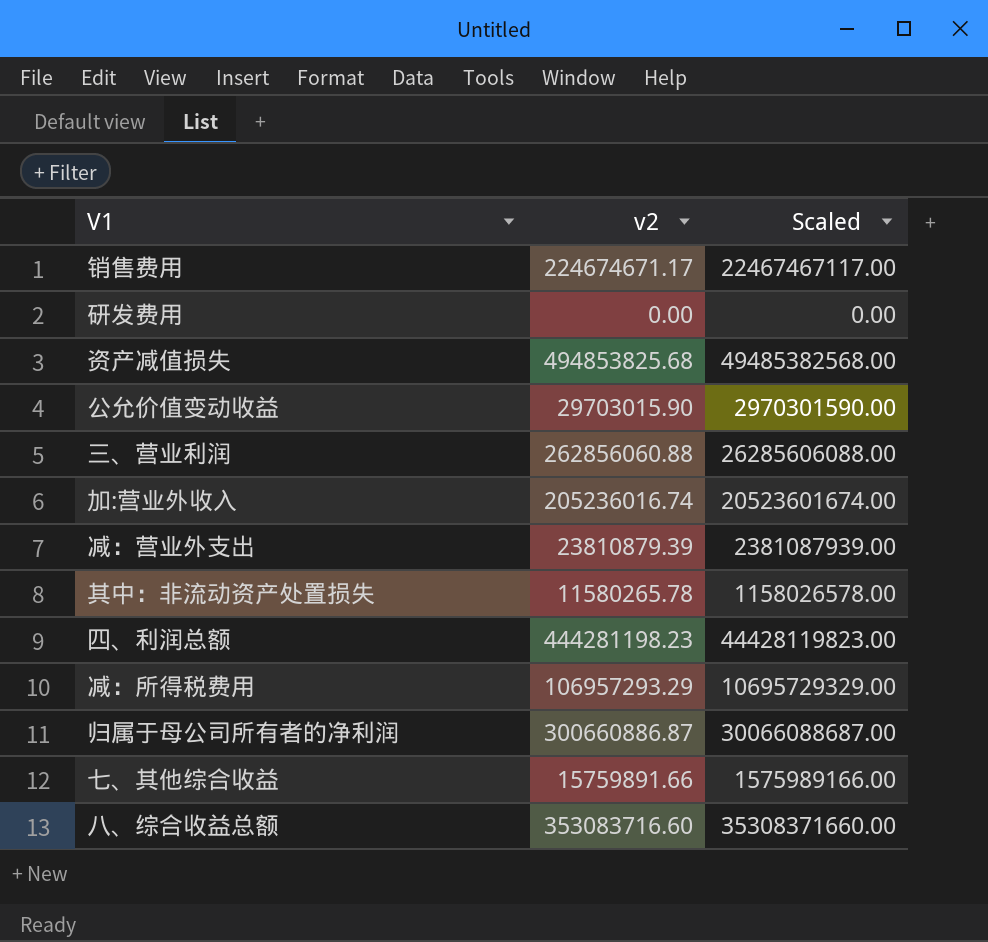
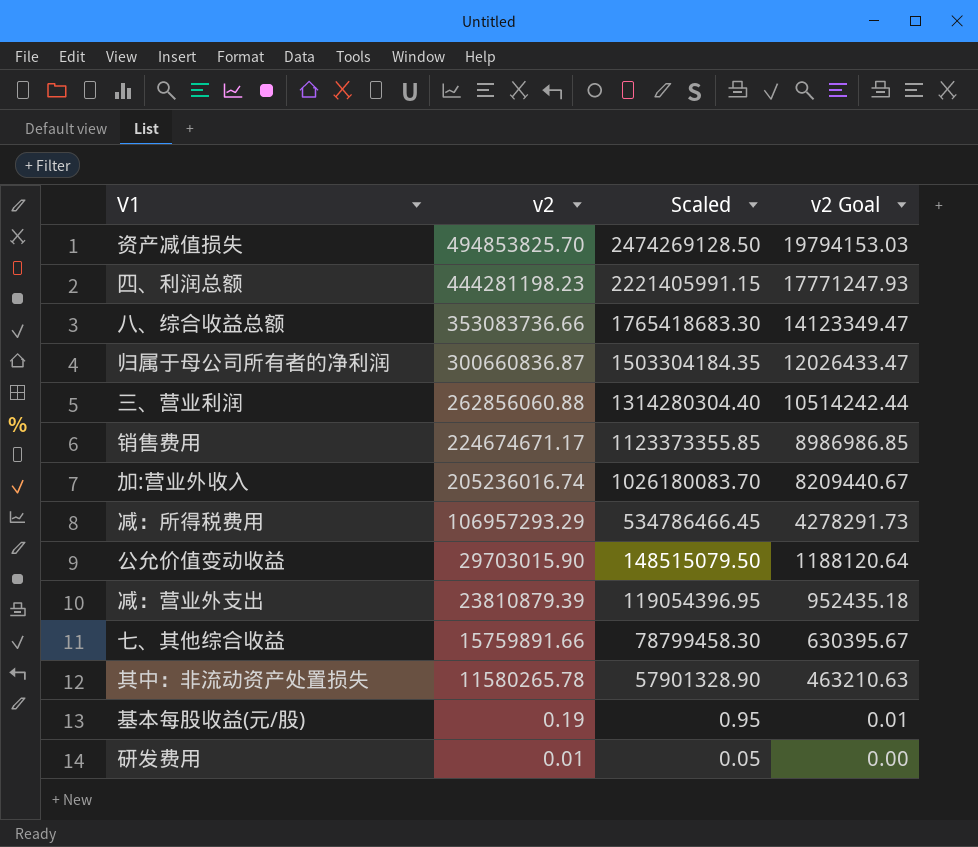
row order: none -> v2 descending
column Scaled | formula: [v2] * 100 -> [v2] * 5
column v2 Goal | formula: none -> [v2] * 0.04
资产减值损失 | v2: 494853825.68 -> 494853825.70
八、综合收益总额 | v2: 353083716.60 -> 353083736.66
归属于母公司所有者的净利润 | v2: 300660886.87 -> 300660836.87
row 基本每股收益(元/股): none -> 0.19 | 0.95 | 0.01
研发费用 | v2: 0.00 -> 0.01

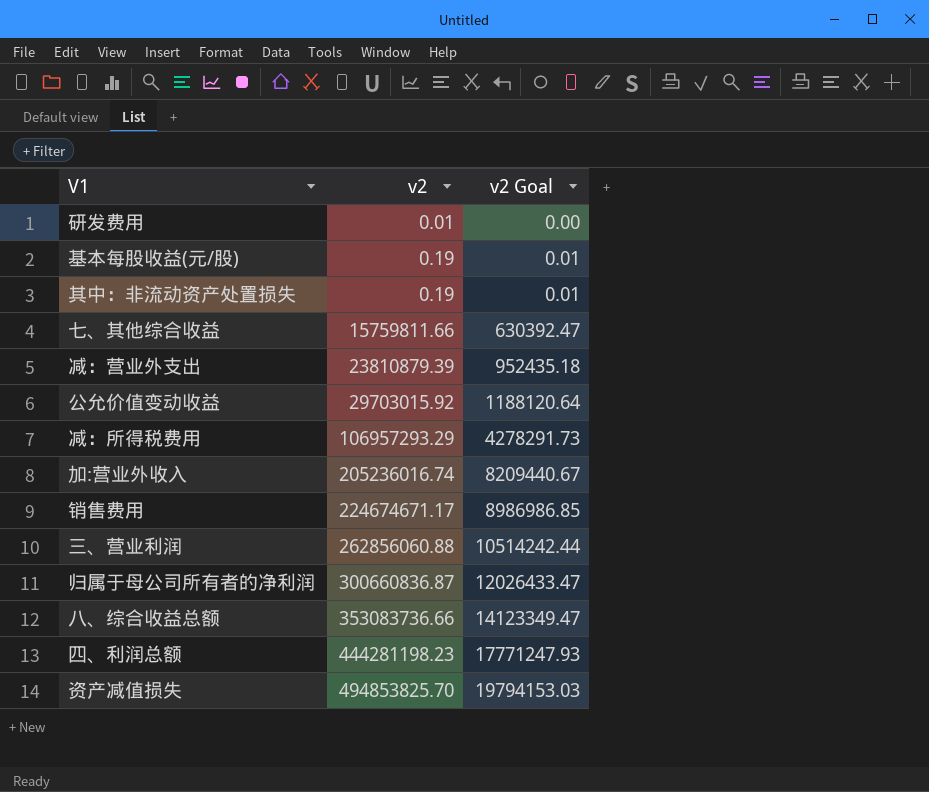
row order: v2 descending -> v2 ascending
column Scaled | formula: [v2] * 5 -> none
其中：非流动资产处置损失 | v2: 11580265.78 -> 0.19
其中：非流动资产处置损失 | v2 Goal: 463210.63 -> 0.01
七、其他综合收益 | v2: 15759891.66 -> 15759811.66
七、其他综合收益 | v2 Goal: 630395.67 -> 630392.47
公允价值变动收益 | v2: 29703015.90 -> 29703015.92

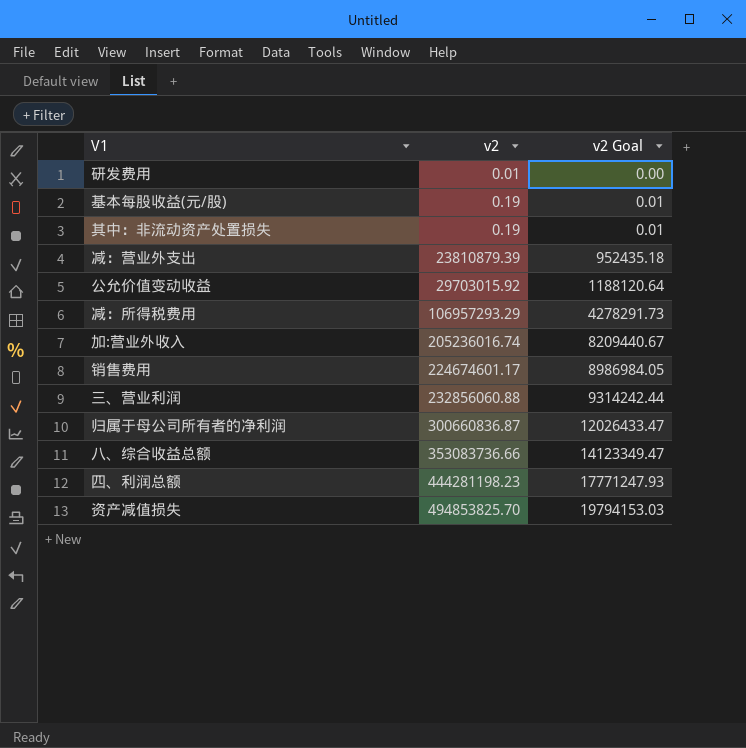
row 七、其他综合收益: 15759811.66 | 630392.47 -> none
销售费用 | v2: 224674671.17 -> 224674601.17
销售费用 | v2 Goal: 8986986.85 -> 8986984.05
三、营业利润 | v2: 262856060.88 -> 232856060.88
三、营业利润 | v2 Goal: 10514242.44 -> 9314242.44

